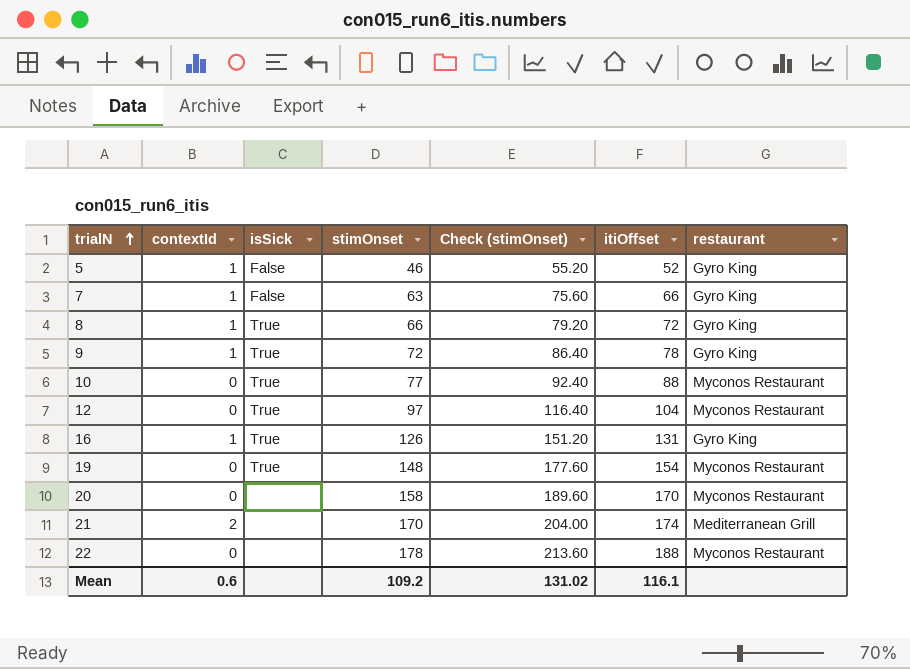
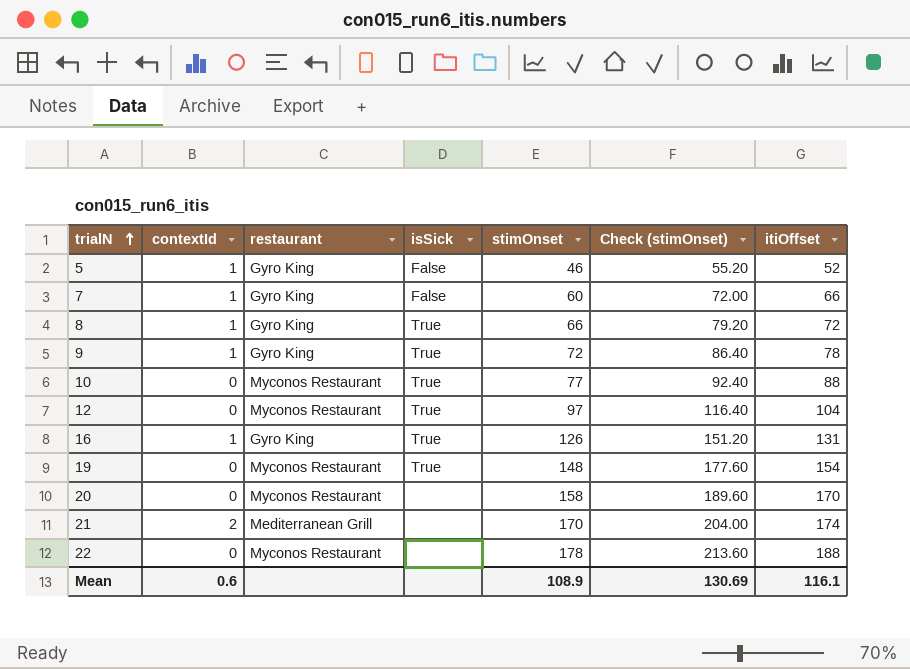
column restaurant | position: 7 -> 3
7 | stimOnset: 63 -> 60
7 | Check (stimOnset): 75.60 -> 72.00
Mean | stimOnset: 109.2 -> 108.9
Mean | Check (stimOnset): 131.02 -> 130.69

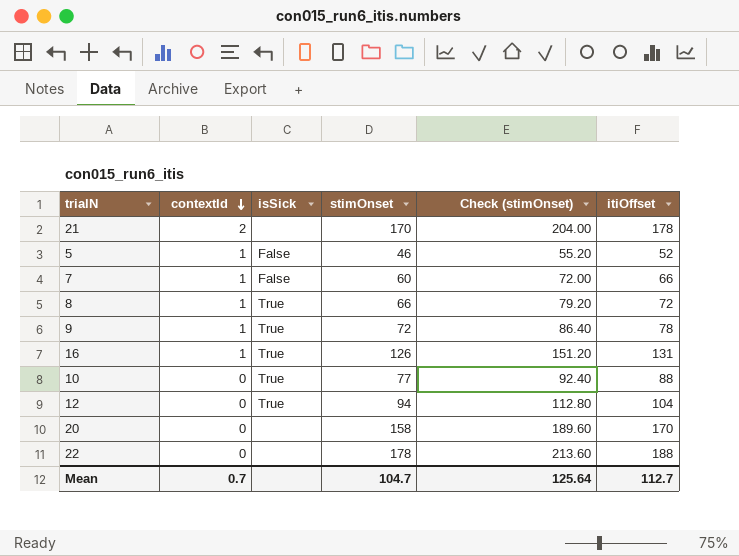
row order: trialN ascending -> contextId descending
column restaurant | position: 3 -> none
row 19: 0 | Myconos Restaurant | True | 148 | 177.60 | 154 -> none
21 | itiOffset: 174 -> 178
12 | stimOnset: 97 -> 94
12 | Check (stimOnset): 116.40 -> 112.80
Mean | contextId: 0.6 -> 0.7
Mean | stimOnset: 108.9 -> 104.7
Mean | Check (stimOnset): 130.69 -> 125.64
Mean | itiOffset: 116.1 -> 112.7

